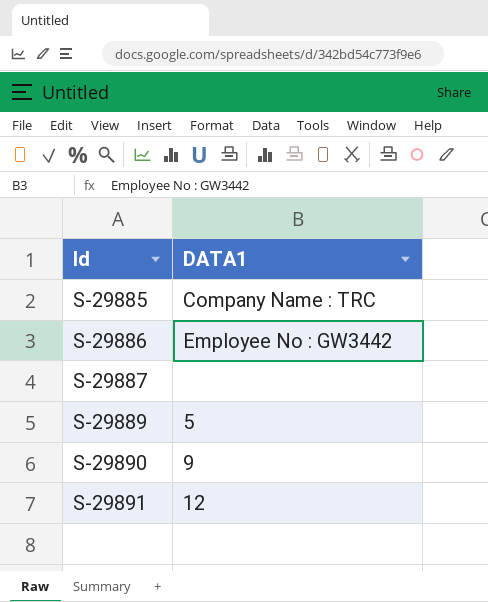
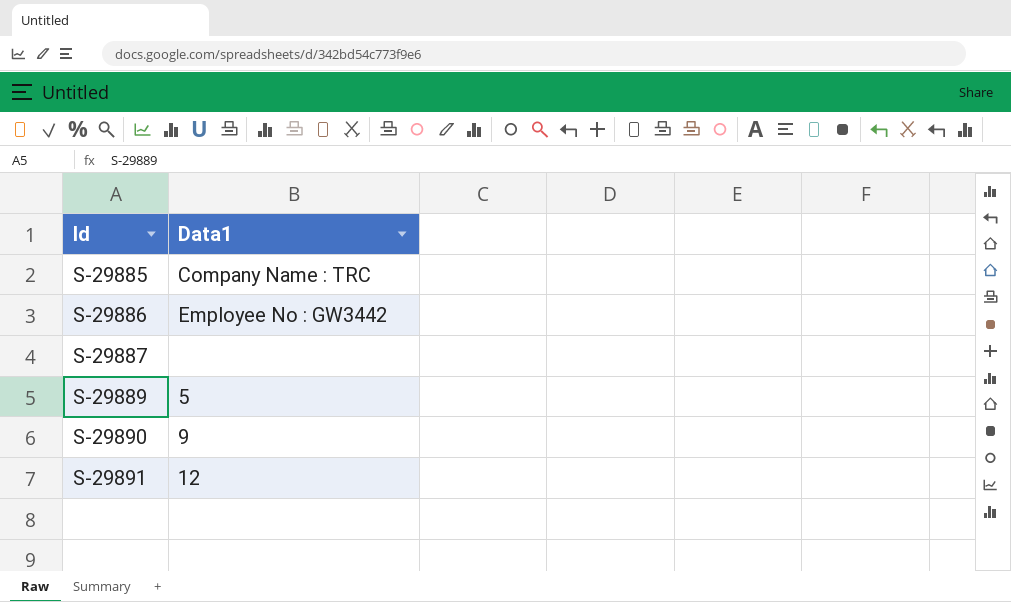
column name: DATA1 -> Data1

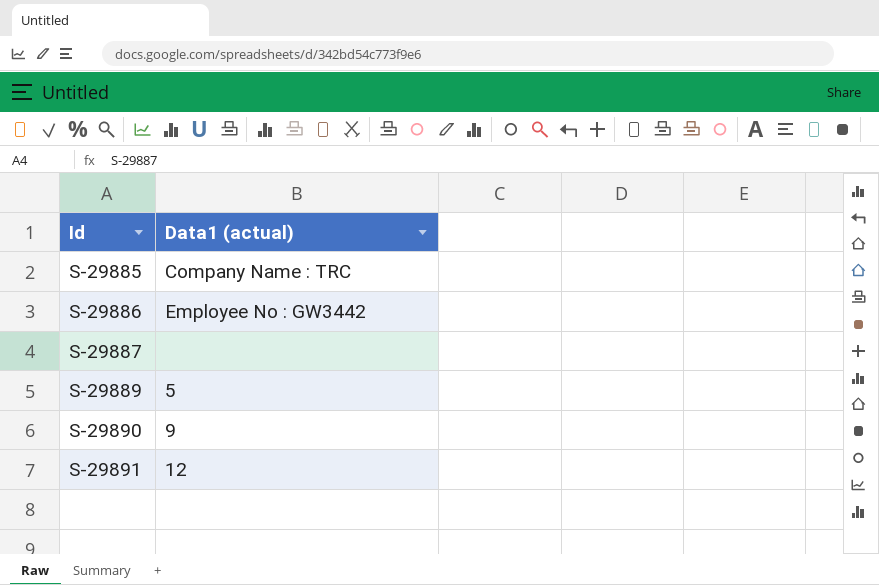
column name: Data1 -> Data1 (actual)

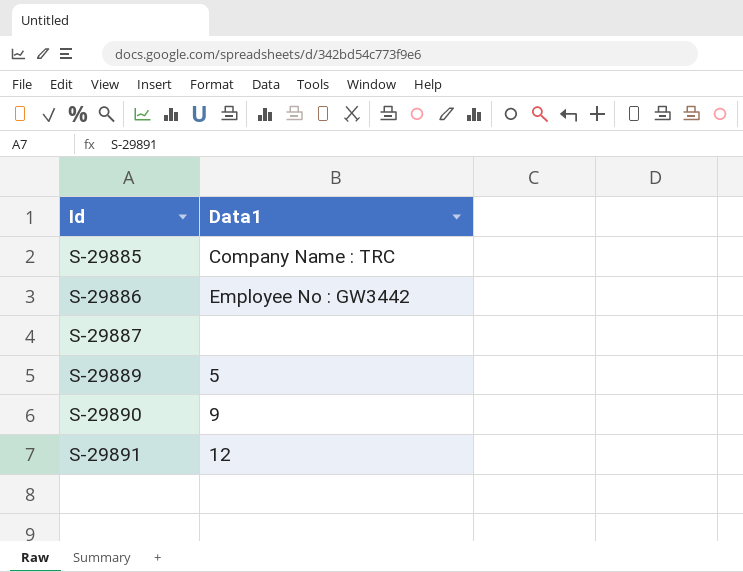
column name: Data1 (actual) -> Data1

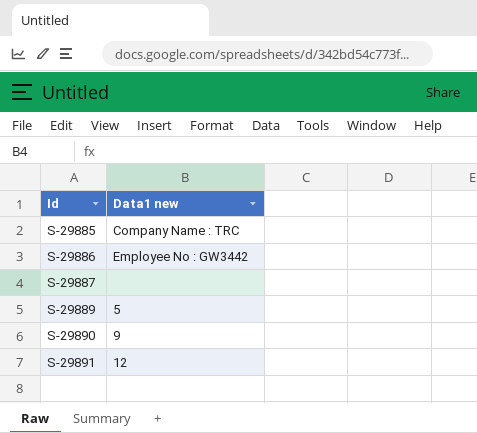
column name: Data1 -> Data1 new

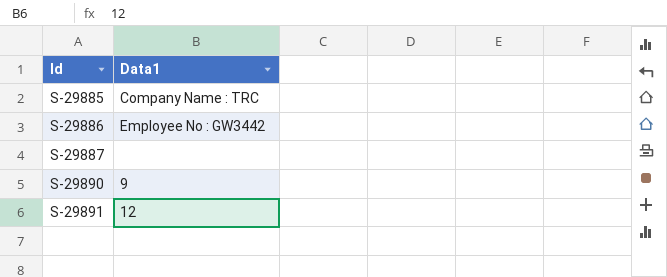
column name: Data1 new -> Data1
row S-29889: 5 -> none

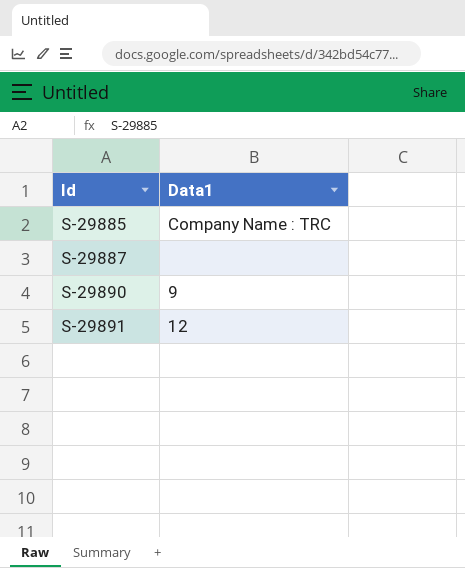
row S-29886: Employee No : GW3442 -> none

